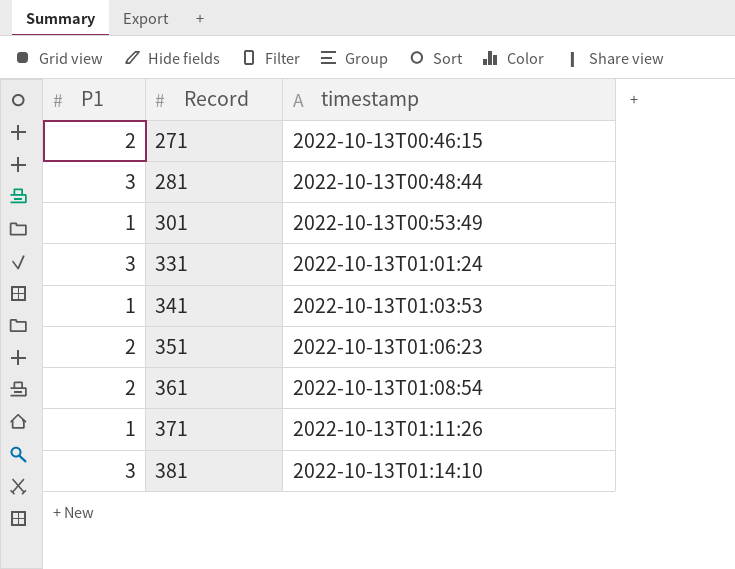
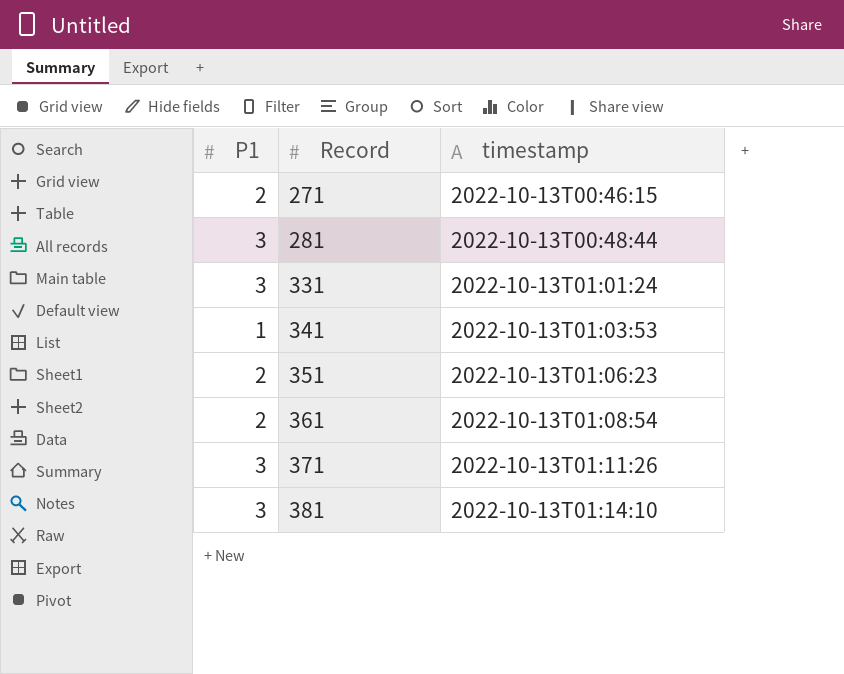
row 301: 1 | 2022-10-13T00:53:49 -> none
371 | P1: 1 -> 3

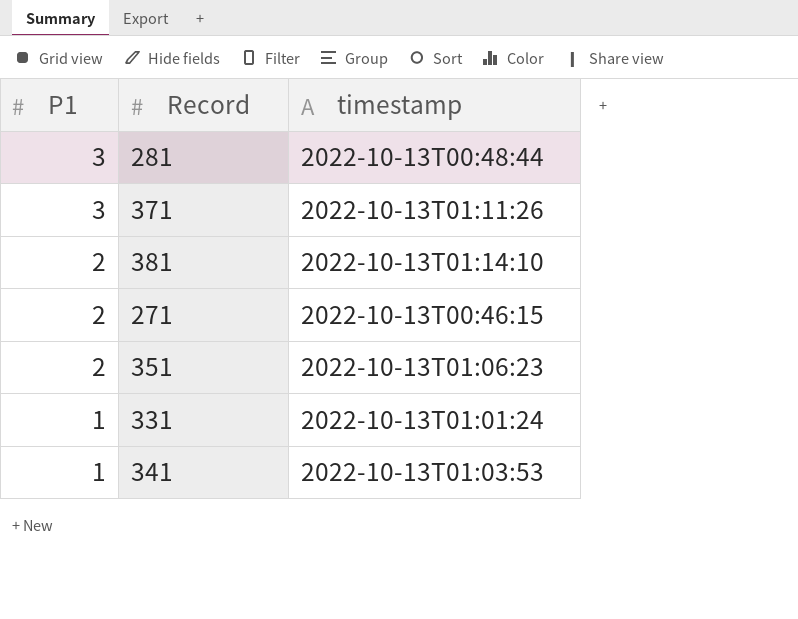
row order: Record ascending -> P1 descending
row 361: 2 | 2022-10-13T01:08:54 -> none
381 | P1: 3 -> 2
331 | P1: 3 -> 1

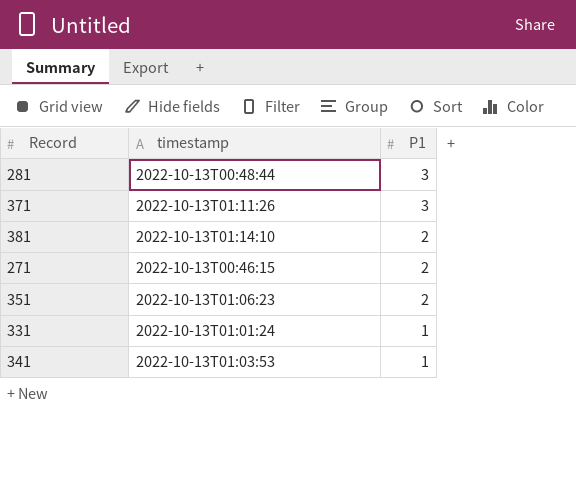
column P1 | position: 1 -> 3

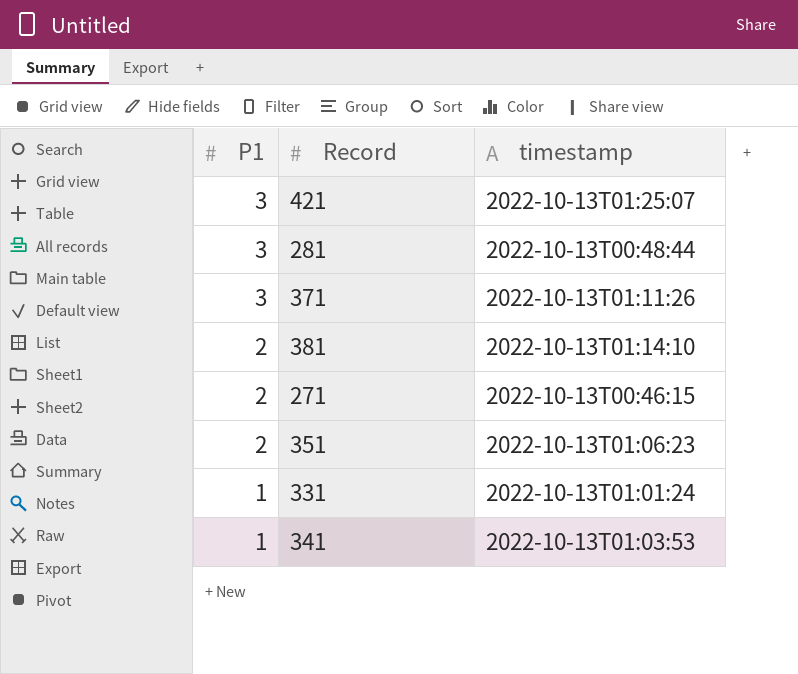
column P1 | position: 3 -> 1
row 421: none -> 3 | 2022-10-13T01:25:07

